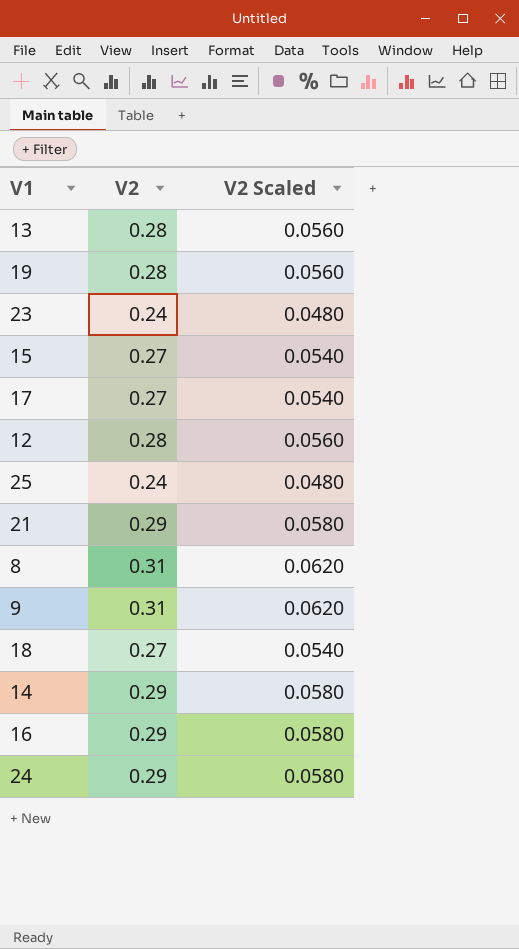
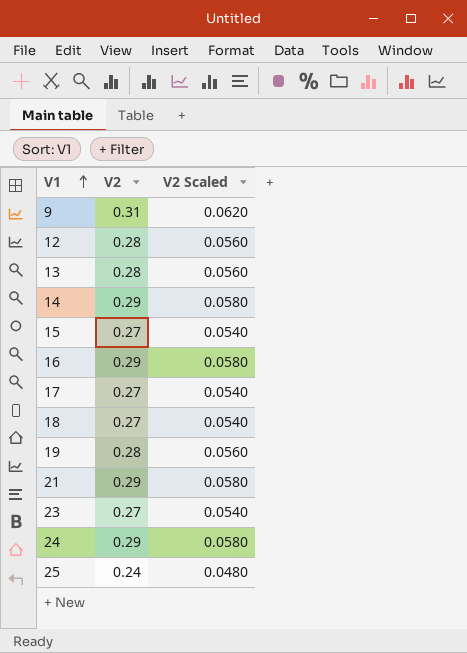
row order: none -> V1 ascending
row 8: 0.31 | 0.0620 -> none
23 | V2: 0.24 -> 0.27
23 | V2 Scaled: 0.0480 -> 0.0540

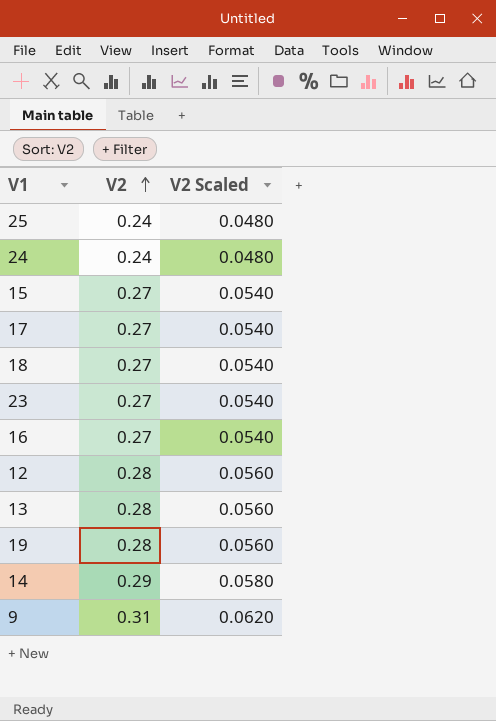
row order: V1 ascending -> V2 ascending
row 21: 0.29 | 0.0580 -> none
24 | V2: 0.29 -> 0.24
24 | V2 Scaled: 0.0580 -> 0.0480
16 | V2: 0.29 -> 0.27
16 | V2 Scaled: 0.0580 -> 0.0540

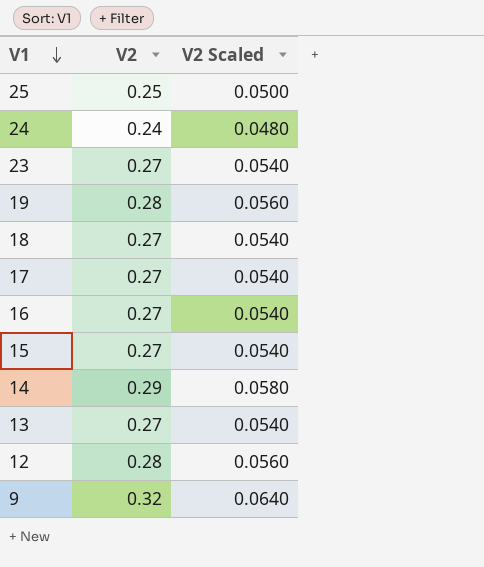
row order: V2 ascending -> V1 descending
25 | V2: 0.24 -> 0.25
25 | V2 Scaled: 0.0480 -> 0.0500
13 | V2: 0.28 -> 0.27
13 | V2 Scaled: 0.0560 -> 0.0540
9 | V2: 0.31 -> 0.32
9 | V2 Scaled: 0.0620 -> 0.0640

